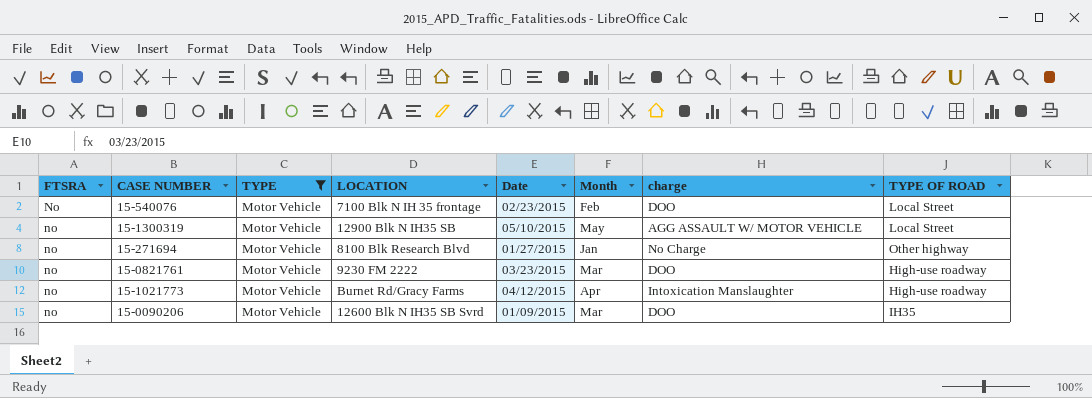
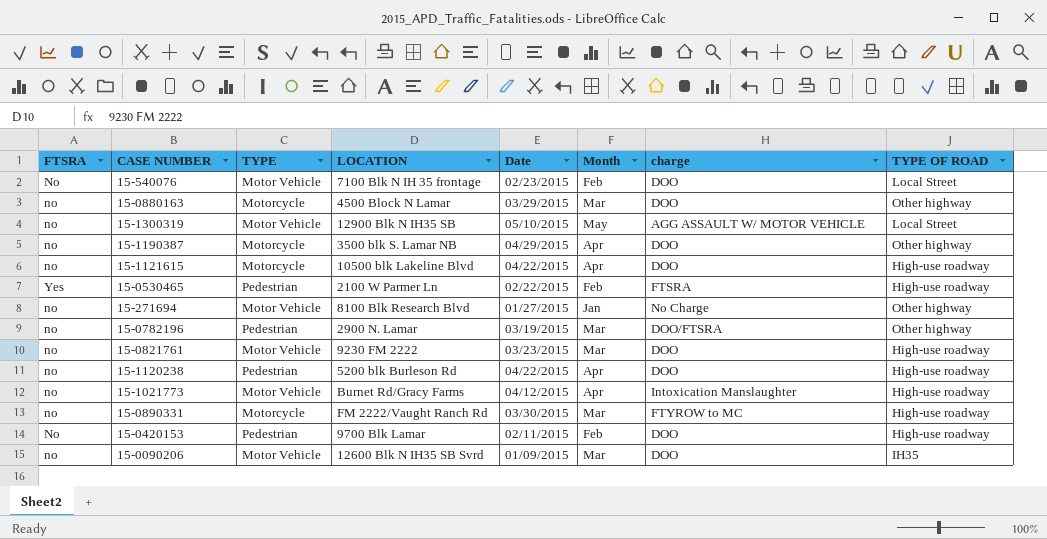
filter: TYPE = Motor Vehicle -> none

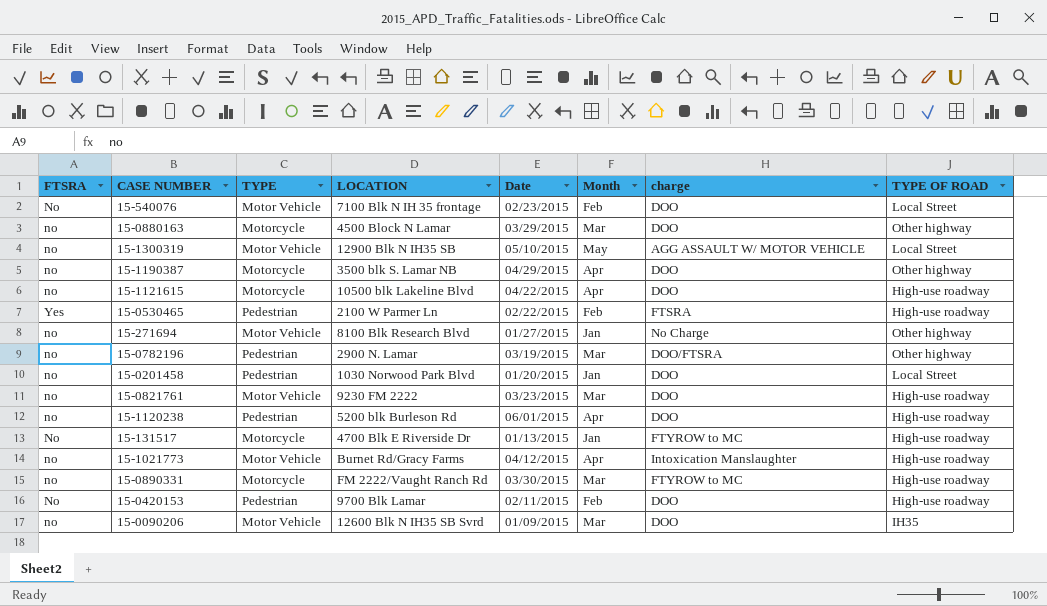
row 15-0201458: none -> no | Pedestrian | 1030 Norwood Park Blvd | 01/20/2015 | Jan | DOO | Local Street
15-1120238 | Date: 04/22/2015 -> 06/01/2015
row 15-131517: none -> No | Motorcycle | 4700 Blk E Riverside Dr | 01/13/2015 | Jan | FTYROW to MC | High-use roadway

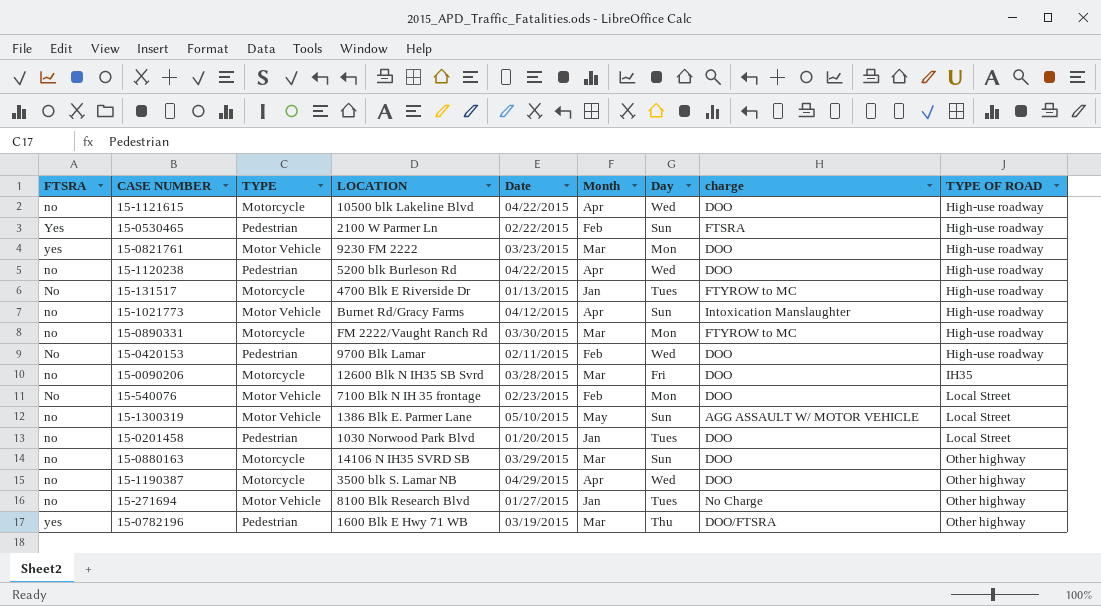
row order: none -> TYPE OF ROAD ascending
column Day | position: none -> 7
15-0821761 | FTSRA: no -> yes
15-1120238 | Date: 06/01/2015 -> 04/22/2015
15-0090206 | TYPE: Motor Vehicle -> Motorcycle
15-0090206 | Date: 01/09/2015 -> 03/28/2015
15-1300319 | LOCATION: 12900 Blk N IH35 SB -> 1386 Blk E. Parmer Lane
15-0880163 | LOCATION: 4500 Block N Lamar -> 14106 N IH35 SVRD SB
15-0782196 | FTSRA: no -> yes
15-0782196 | LOCATION: 2900 N. Lamar -> 1600 Blk E Hwy 71 WB

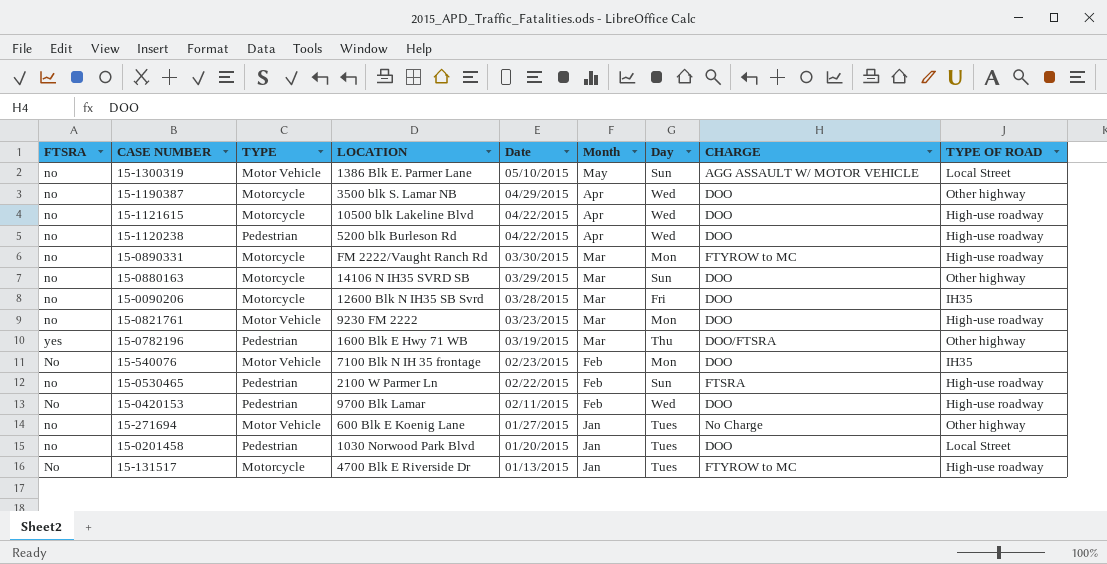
row order: TYPE OF ROAD ascending -> Date descending
column name: charge -> CHARGE
row 15-1021773: no | Motor Vehicle | Burnet Rd/Gracy Farms | 04/12/2015 | Apr | Sun | Intoxication Manslaughter | High-use roadway -> none
15-0821761 | FTSRA: yes -> no
15-540076 | TYPE OF ROAD: Local Street -> IH35
15-0530465 | FTSRA: Yes -> no
15-271694 | LOCATION: 8100 Blk Research Blvd -> 600 Blk E Koenig Lane

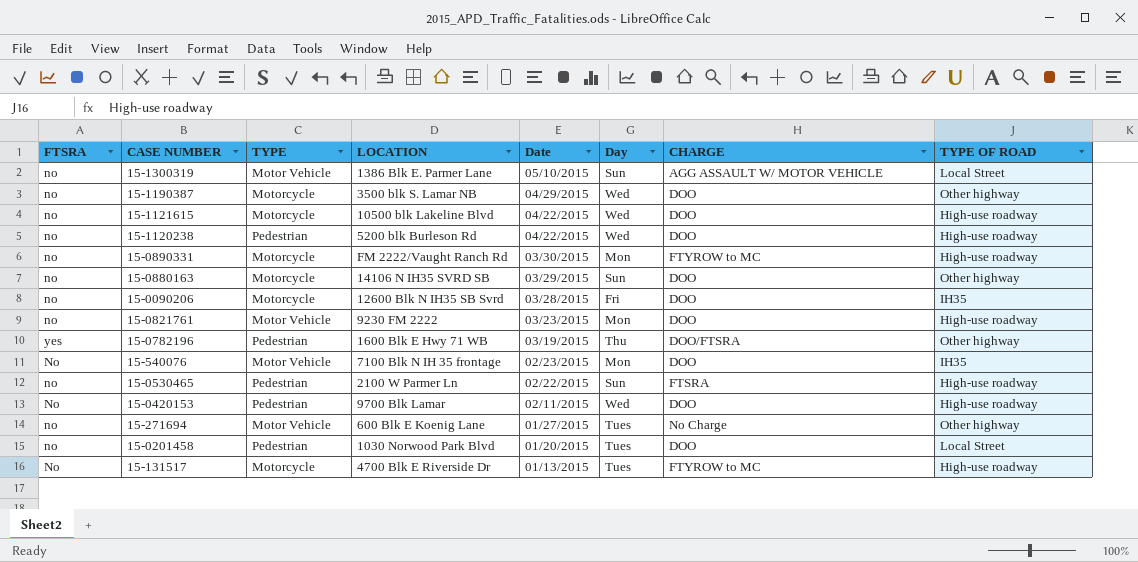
column Month | position: 6 -> none

